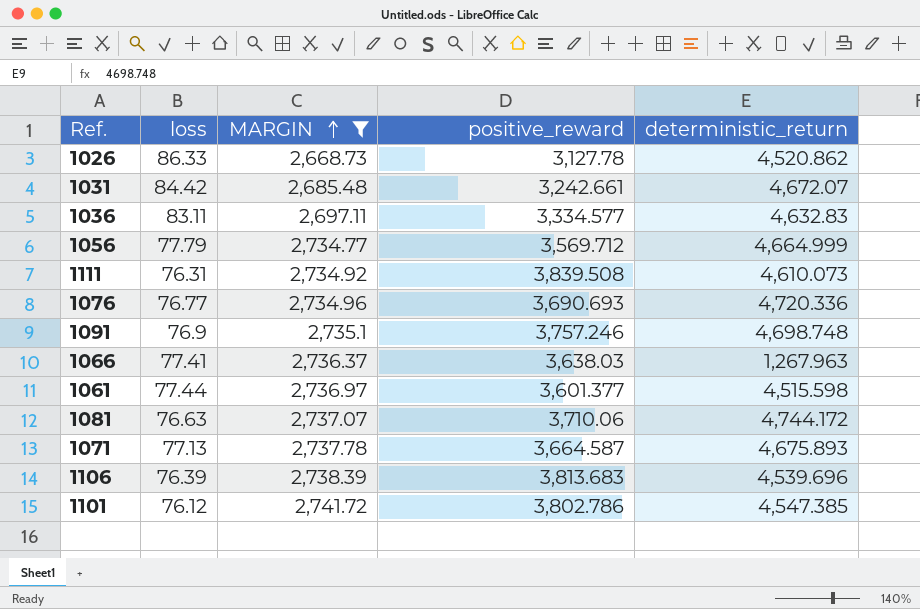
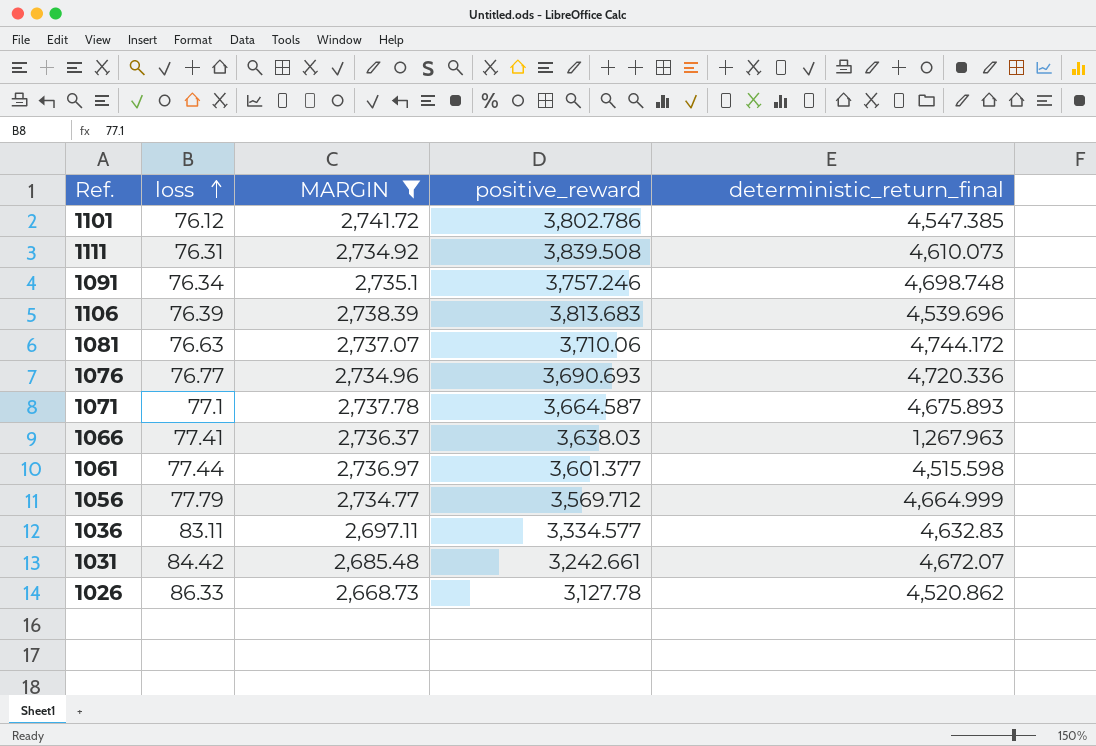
row order: MARGIN ascending -> loss ascending
column name: deterministic_return -> deterministic_return_final
1091 | loss: 76.9 -> 76.34
1071 | loss: 77.13 -> 77.1

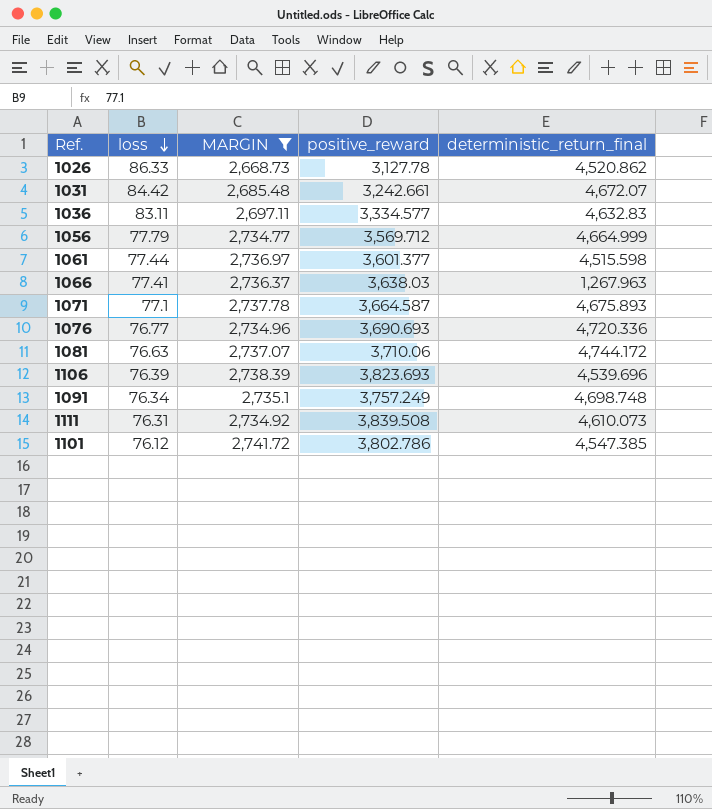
row order: loss ascending -> loss descending
1106 | positive_reward: 3,813.683 -> 3,823.693
1091 | positive_reward: 3,757.246 -> 3,757.249

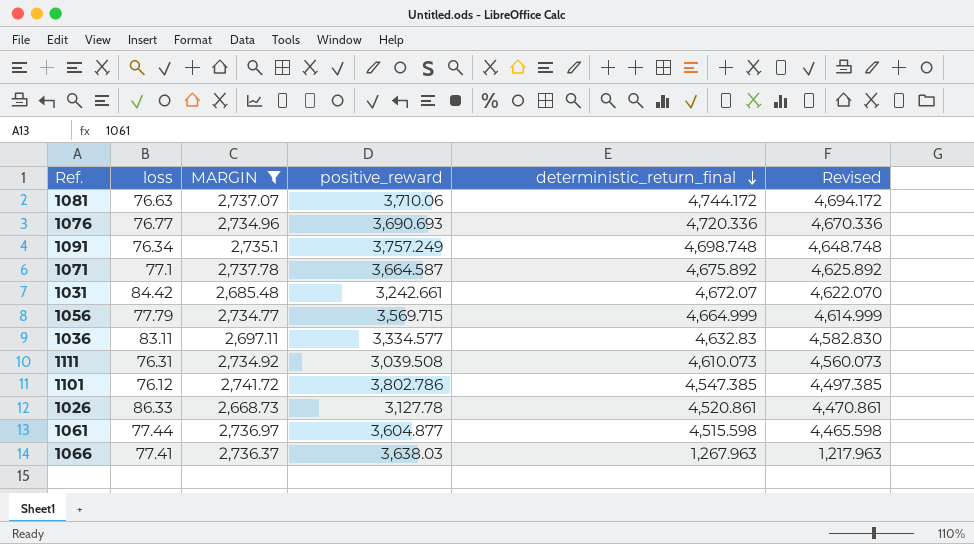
row order: loss descending -> deterministic_return_final descending
column Revised | formula: none -> [deterministic_return_final] - 50
row 1106: 76.39 | 2,738.39 | 3,823.693 | 4,539.696 -> none
1071 | deterministic_return_final: 4,675.893 -> 4,675.892
1056 | positive_reward: 3,569.712 -> 3,569.715
1111 | positive_reward: 3,839.508 -> 3,039.508
1026 | deterministic_return_final: 4,520.862 -> 4,520.861
1061 | positive_reward: 3,601.377 -> 3,604.877

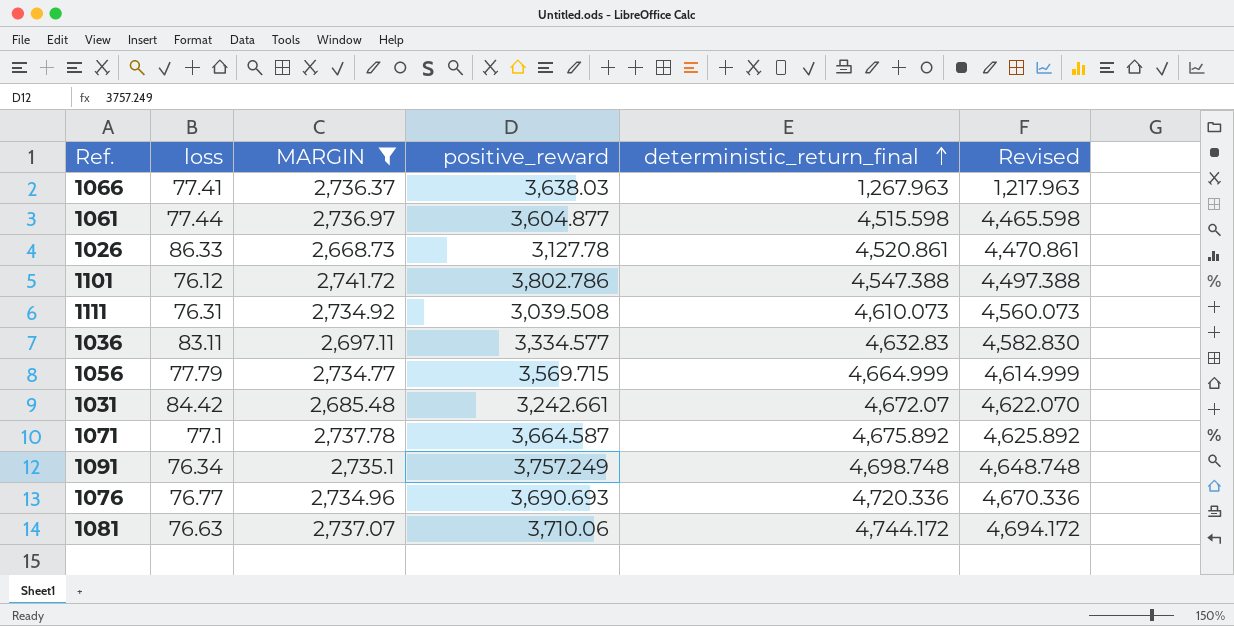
row order: deterministic_return_final descending -> deterministic_return_final ascending
1101 | deterministic_return_final: 4,547.385 -> 4,547.388
1101 | Revised: 4,497.385 -> 4,497.388

